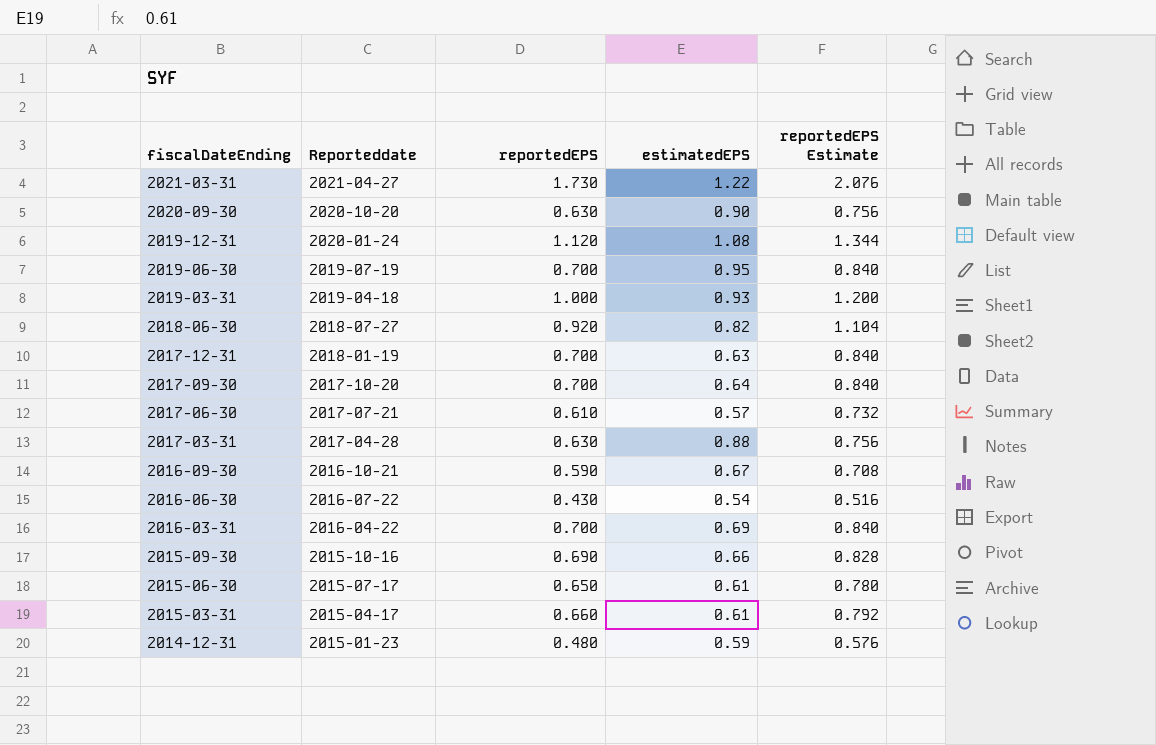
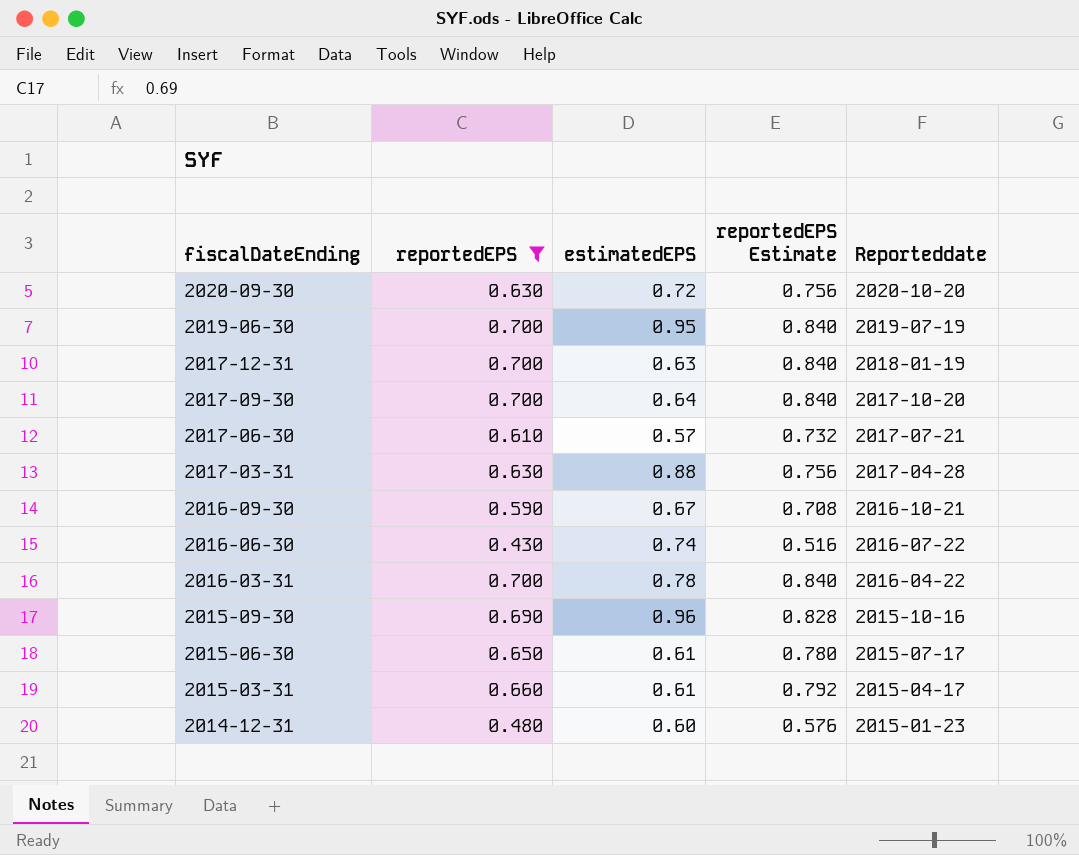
filter: none -> reportedEPS <= 0.700
column Reporteddate | position: 2 -> 5
2020-09-30 | estimatedEPS: 0.90 -> 0.72
2016-06-30 | estimatedEPS: 0.54 -> 0.74
2016-03-31 | estimatedEPS: 0.69 -> 0.78
2015-09-30 | estimatedEPS: 0.66 -> 0.96
2014-12-31 | estimatedEPS: 0.59 -> 0.60

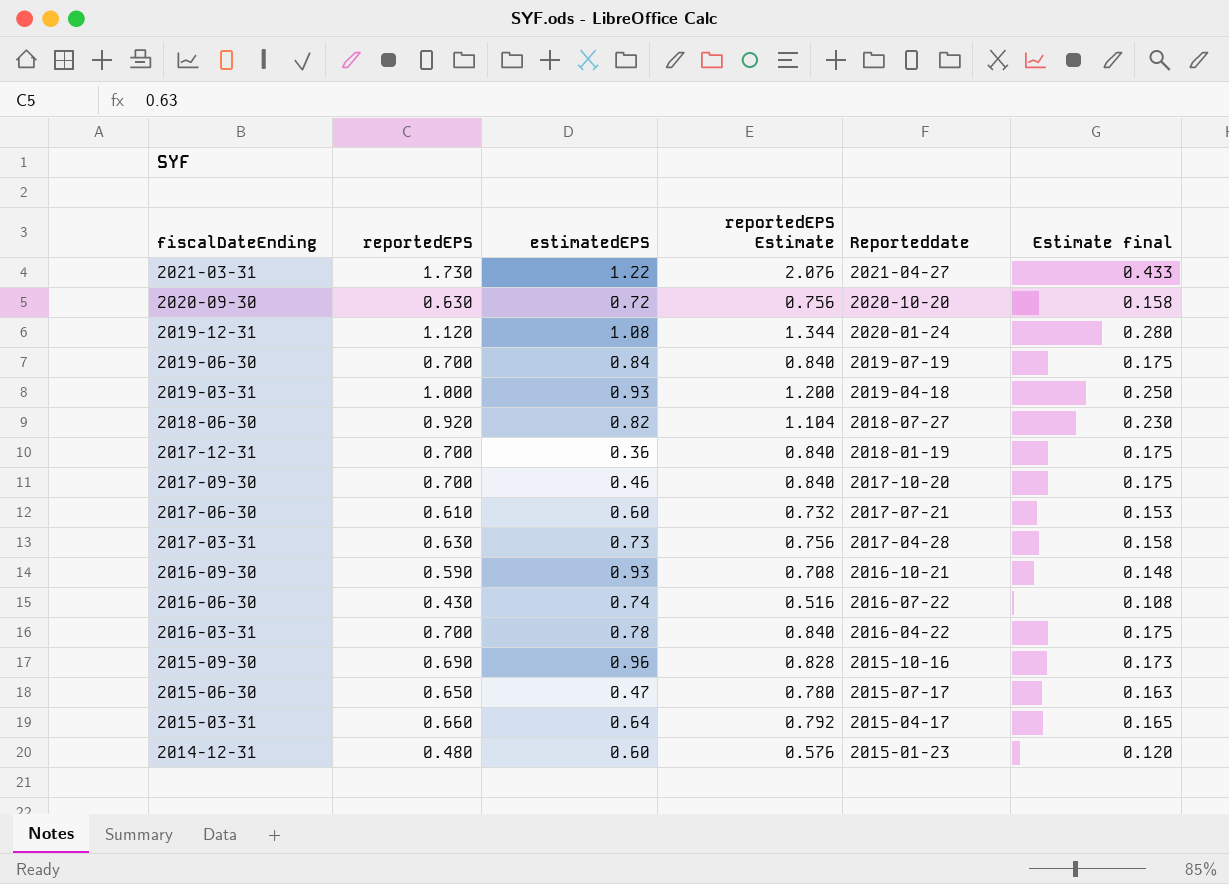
filter: reportedEPS <= 0.700 -> none
column Estimate final | formula: none -> [reportedEPS] * 0.25
2019-06-30 | estimatedEPS: 0.95 -> 0.84
2017-12-31 | estimatedEPS: 0.63 -> 0.36
2017-09-30 | estimatedEPS: 0.64 -> 0.46
2017-06-30 | estimatedEPS: 0.57 -> 0.60
2017-03-31 | estimatedEPS: 0.88 -> 0.73
2016-09-30 | estimatedEPS: 0.67 -> 0.93
2015-06-30 | estimatedEPS: 0.61 -> 0.47
2015-03-31 | estimatedEPS: 0.61 -> 0.64

